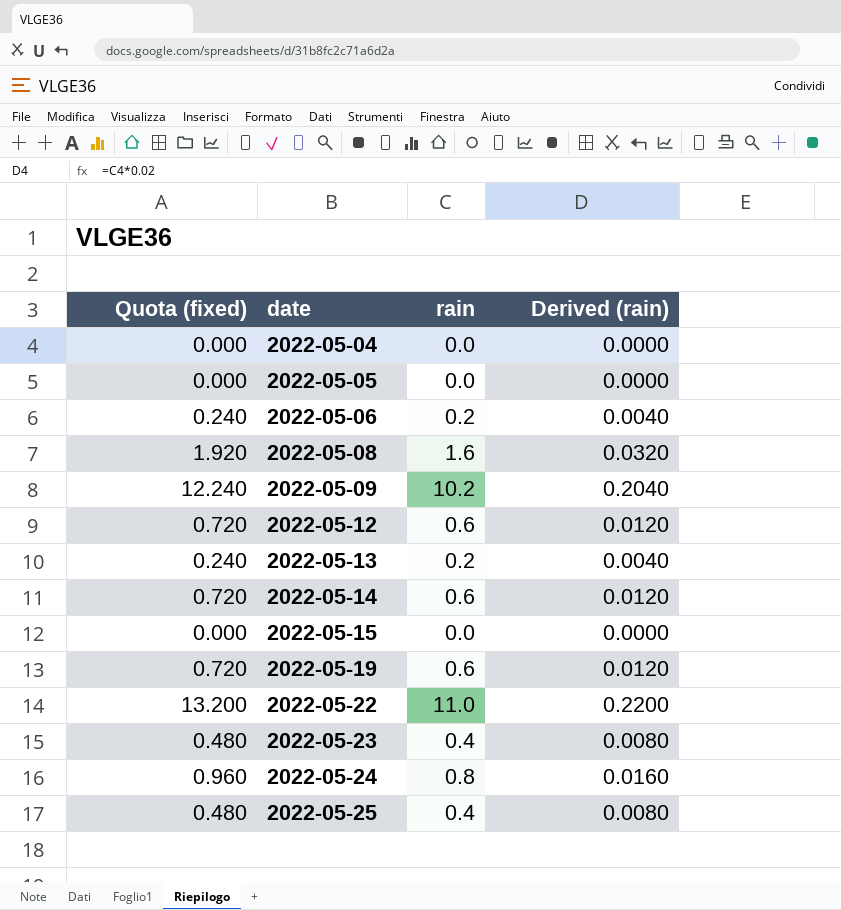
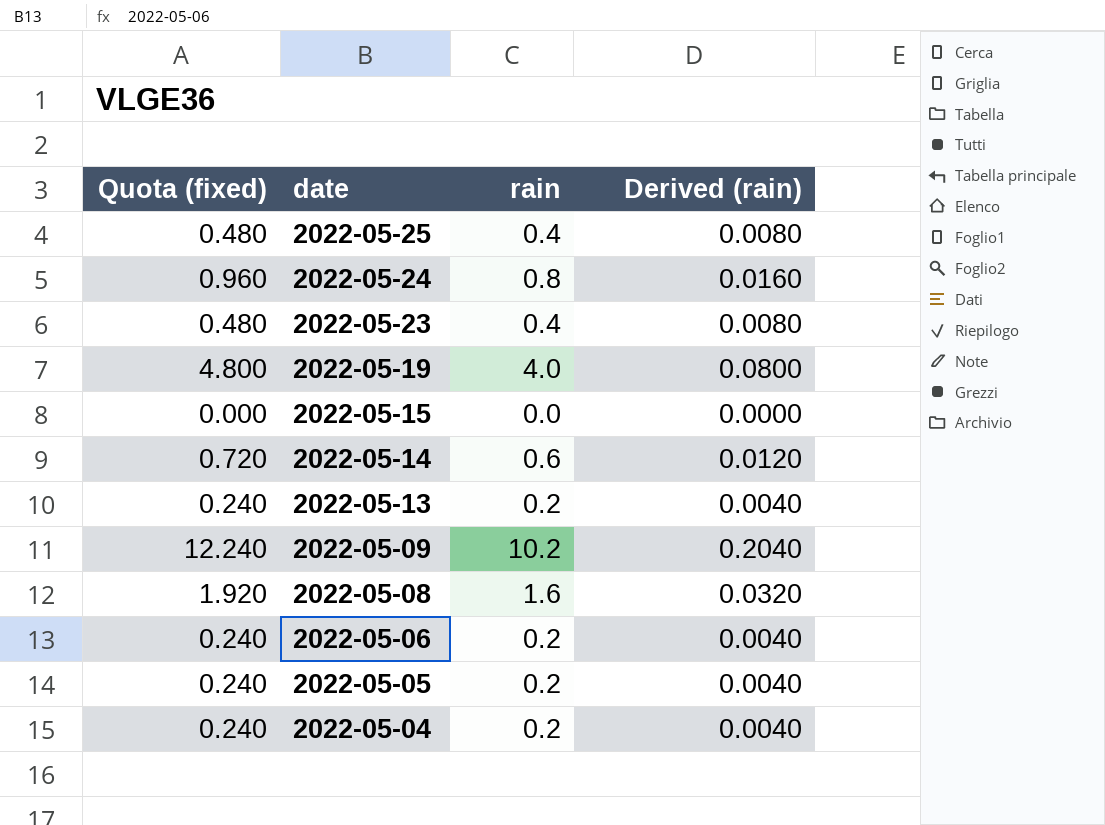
row order: date ascending -> date descending
row 2022-05-12: 0.720 | 0.6 | 0.0120 -> none
row 2022-05-22: 13.200 | 11.0 | 0.2200 -> none
2022-05-19 | Quota (fixed): 0.720 -> 4.800
2022-05-19 | rain: 0.6 -> 4.0
2022-05-19 | Derived (rain): 0.0120 -> 0.0800
2022-05-05 | Quota (fixed): 0.000 -> 0.240
2022-05-05 | rain: 0.0 -> 0.2
2022-05-05 | Derived (rain): 0.0000 -> 0.0040
2022-05-04 | Quota (fixed): 0.000 -> 0.240
2022-05-04 | rain: 0.0 -> 0.2
2022-05-04 | Derived (rain): 0.0000 -> 0.0040

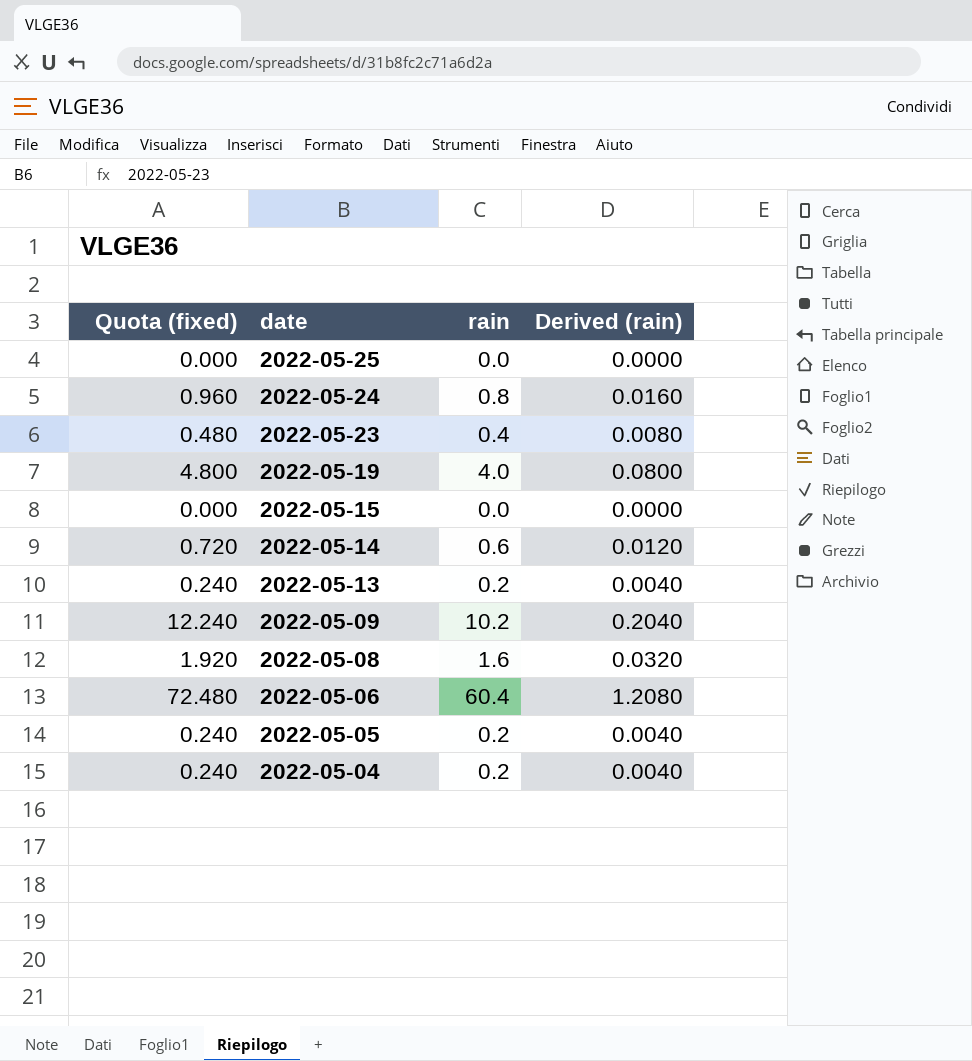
2022-05-25 | Quota (fixed): 0.480 -> 0.000
2022-05-25 | rain: 0.4 -> 0.0
2022-05-25 | Derived (rain): 0.0080 -> 0.0000
2022-05-06 | Quota (fixed): 0.240 -> 72.480
2022-05-06 | rain: 0.2 -> 60.4
2022-05-06 | Derived (rain): 0.0040 -> 1.2080

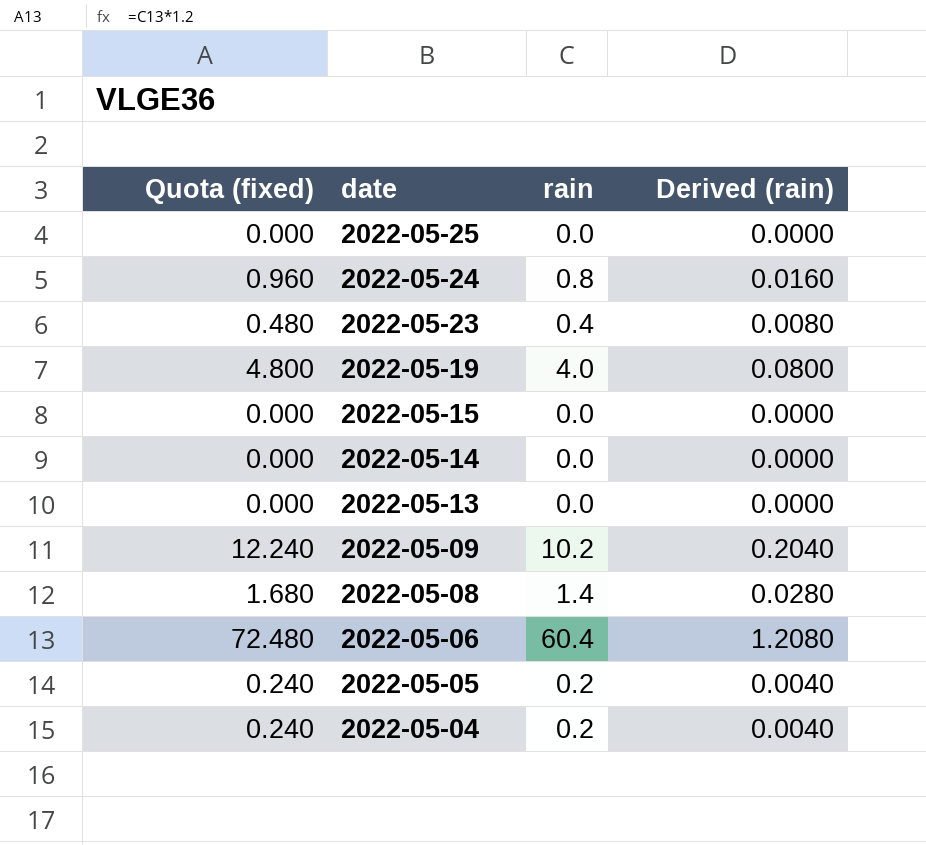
2022-05-14 | Quota (fixed): 0.720 -> 0.000
2022-05-14 | rain: 0.6 -> 0.0
2022-05-14 | Derived (rain): 0.0120 -> 0.0000
2022-05-13 | Quota (fixed): 0.240 -> 0.000
2022-05-13 | rain: 0.2 -> 0.0
2022-05-13 | Derived (rain): 0.0040 -> 0.0000
2022-05-08 | Quota (fixed): 1.920 -> 1.680
2022-05-08 | rain: 1.6 -> 1.4
2022-05-08 | Derived (rain): 0.0320 -> 0.0280

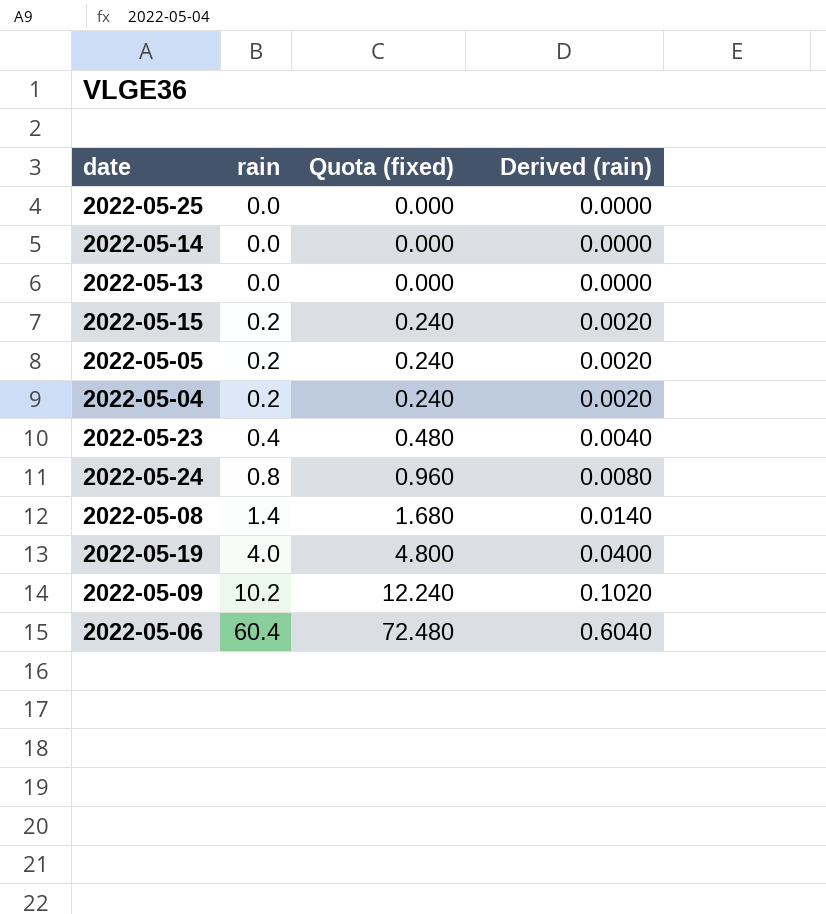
row order: date descending -> rain ascending
column Quota (fixed) | position: 1 -> 3
column Derived (rain) | formula: [rain] * 0.02 -> [rain] * 0.01
2022-05-15 | rain: 0.0 -> 0.2
2022-05-15 | Quota (fixed): 0.000 -> 0.240

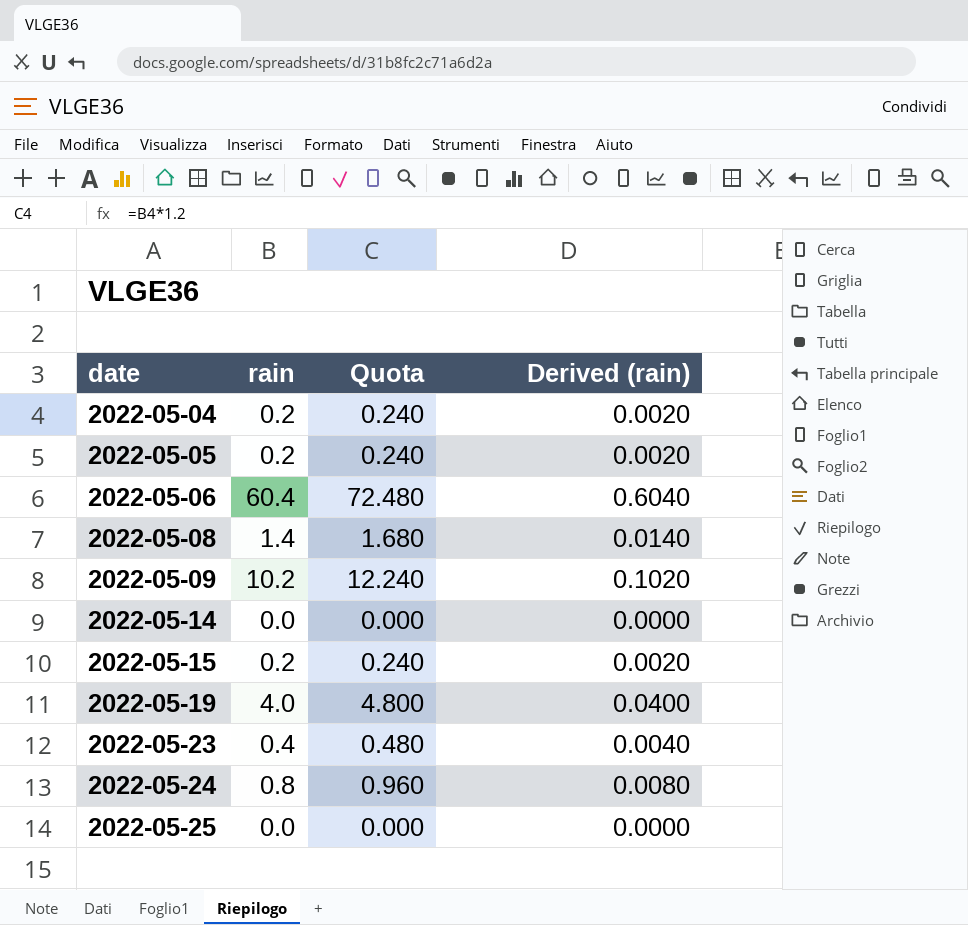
row order: rain ascending -> date ascending
column name: Quota (fixed) -> Quota
row 2022-05-13: 0.0 | 0.000 | 0.0000 -> none

